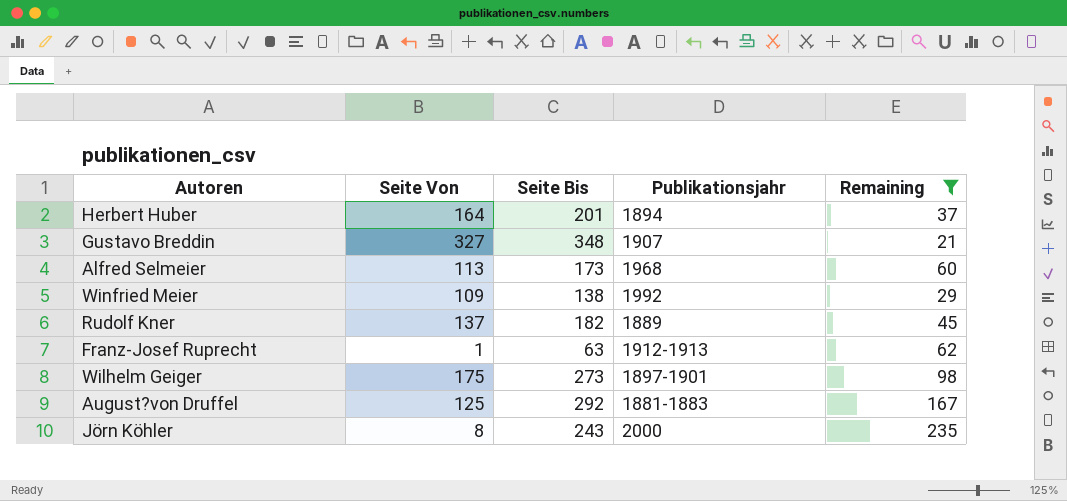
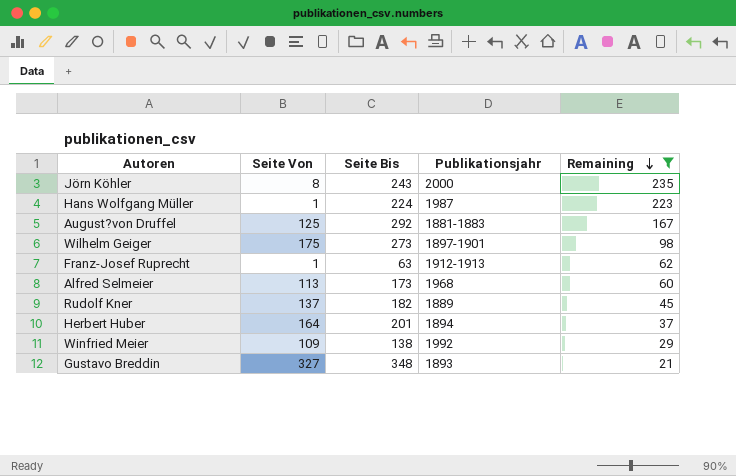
row order: none -> Remaining descending
row Hans Wolfgang Müller: none -> 1 | 224 | 1987 | 223
Gustavo Breddin | Publikationsjahr: 1907 -> 1893

